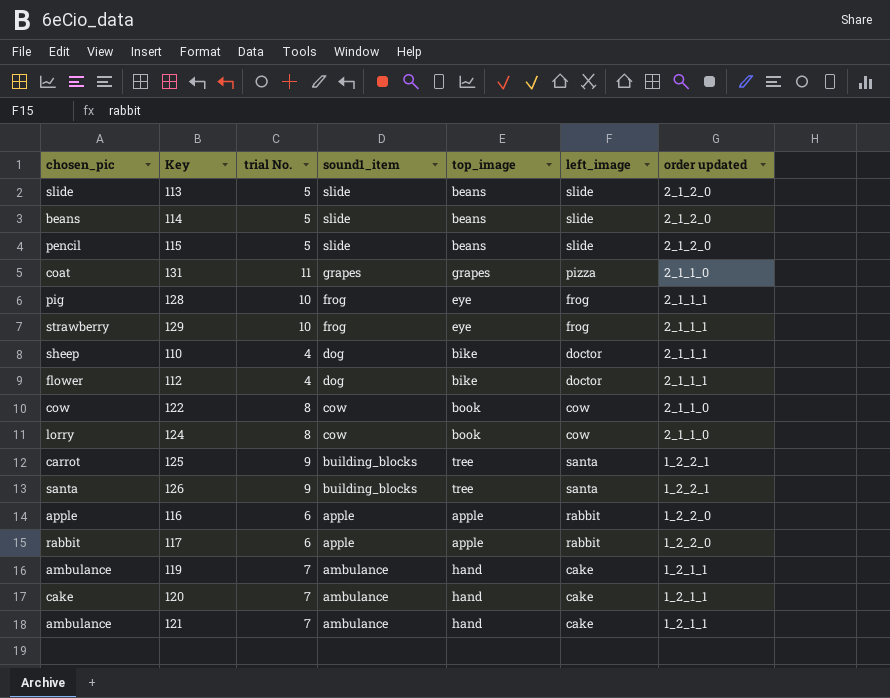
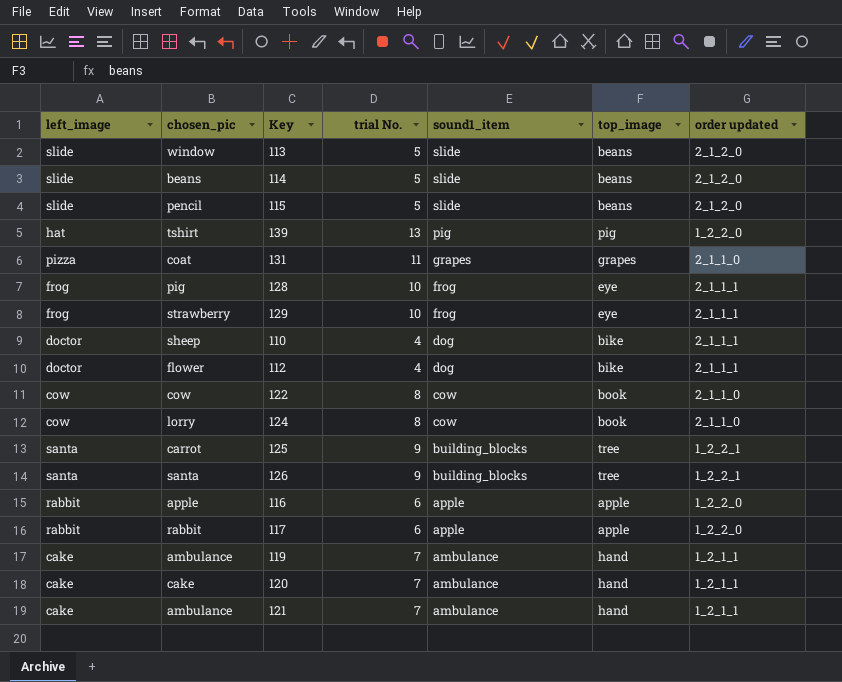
column left_image | position: 6 -> 1
113 | chosen_pic: slide -> window
row 139: none -> hat | tshirt | 13 | pig | pig | 1_2_2_0

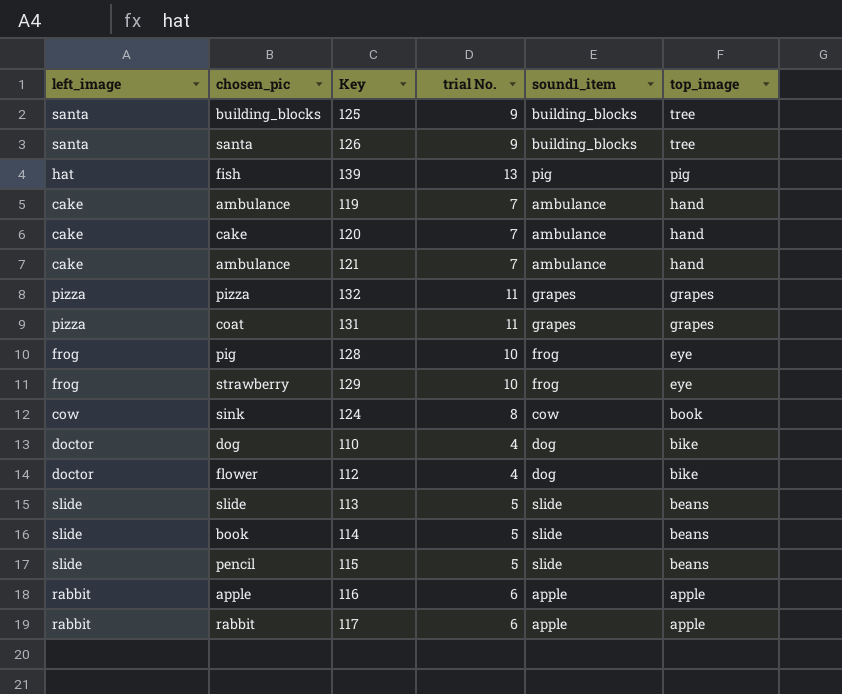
row order: sound1_item descending -> top_image descending
column order updated | position: 7 -> none
row 122: cow | cow | 8 | cow | book | 2_1_1_0 -> none
125 | chosen_pic: carrot -> building_blocks
139 | chosen_pic: tshirt -> fish
row 132: none -> pizza | pizza | 11 | grapes | grapes
124 | chosen_pic: lorry -> sink
110 | chosen_pic: sheep -> dog
113 | chosen_pic: window -> slide
114 | chosen_pic: beans -> book

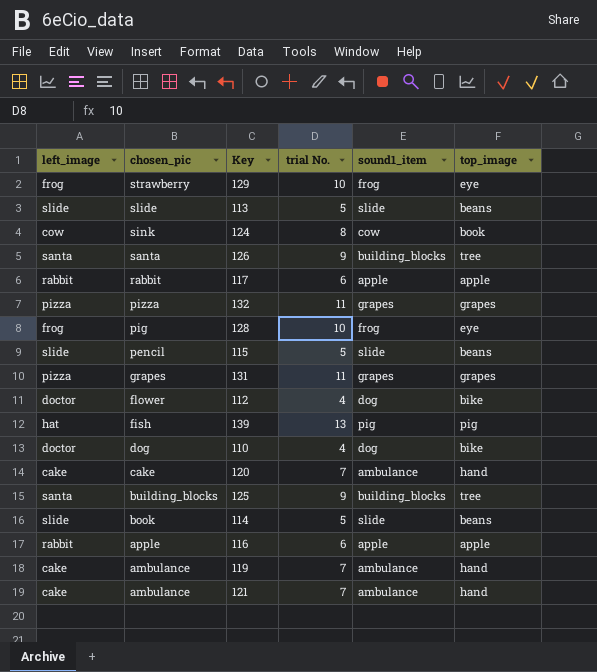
row order: top_image descending -> chosen_pic descending
131 | chosen_pic: coat -> grapes

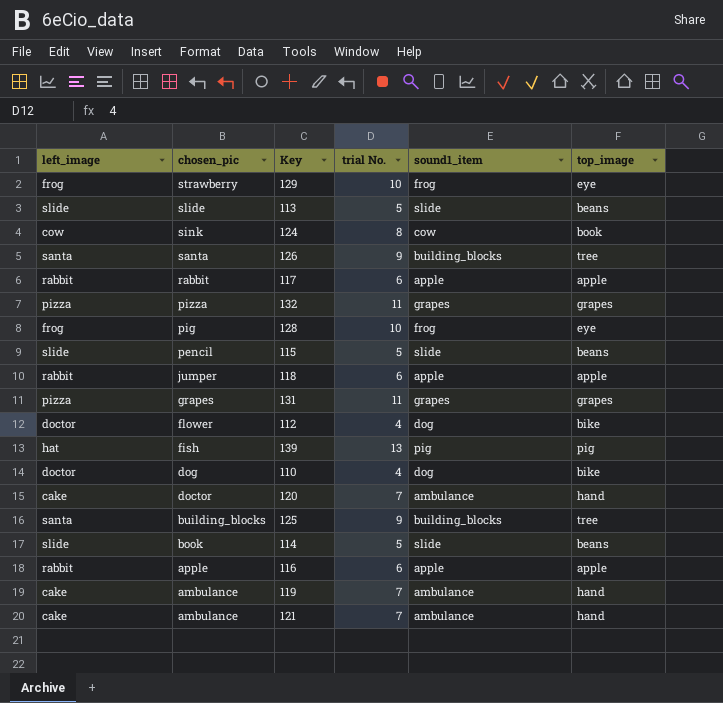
row 118: none -> rabbit | jumper | 6 | apple | apple
120 | chosen_pic: cake -> doctor

